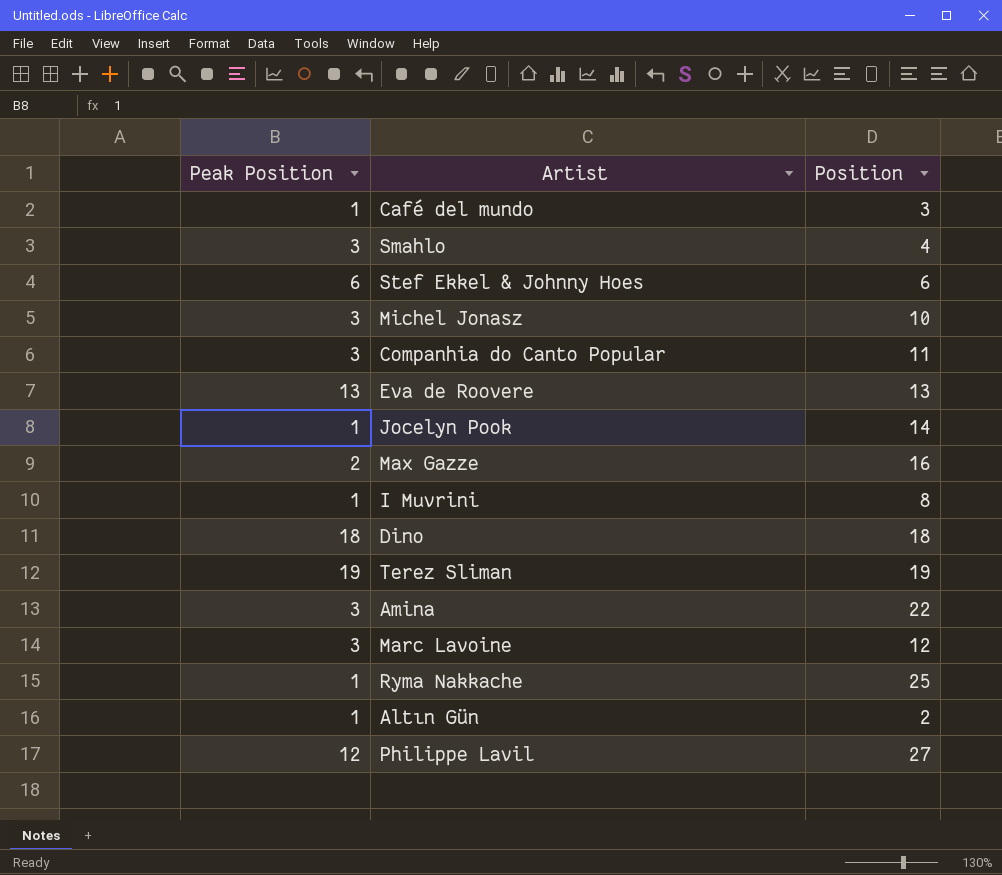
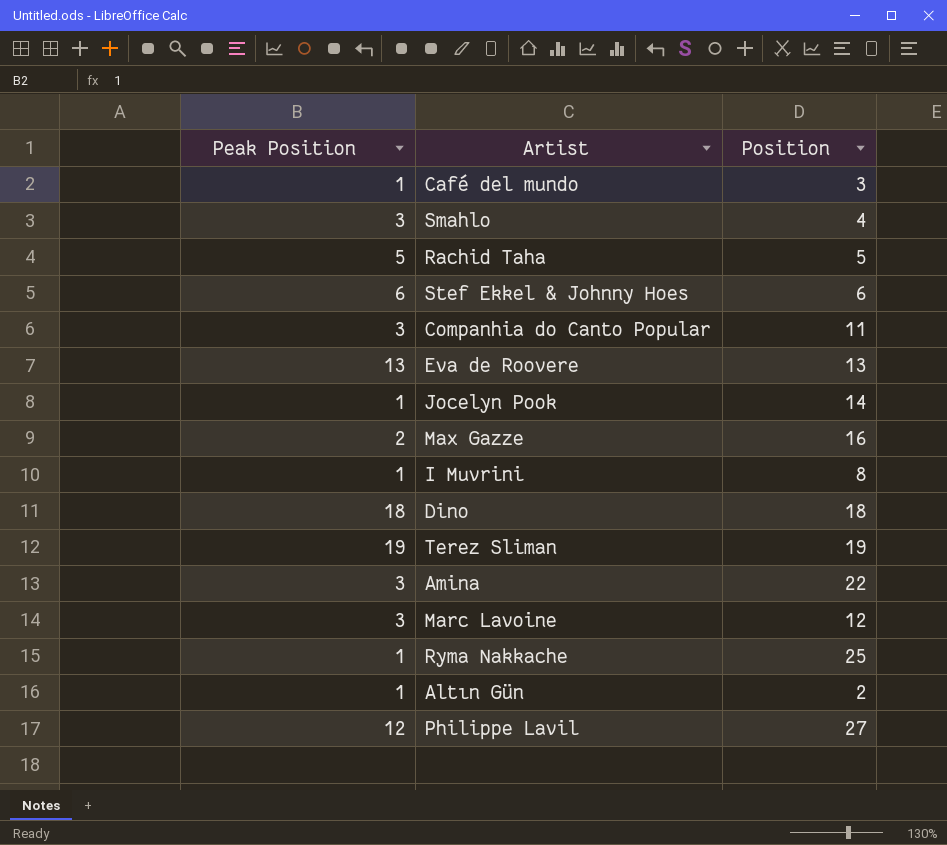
row Michel Jonasz: 3 | 10 -> none
row Rachid Taha: none -> 5 | 5

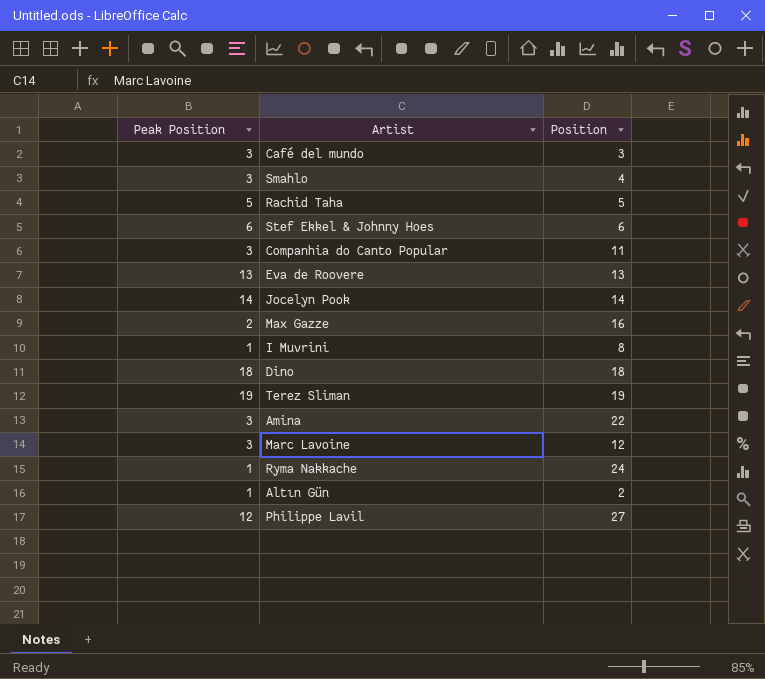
Café del mundo | Peak Position: 1 -> 3
Jocelyn Pook | Peak Position: 1 -> 14
Ryma Nakkache | Position: 25 -> 24

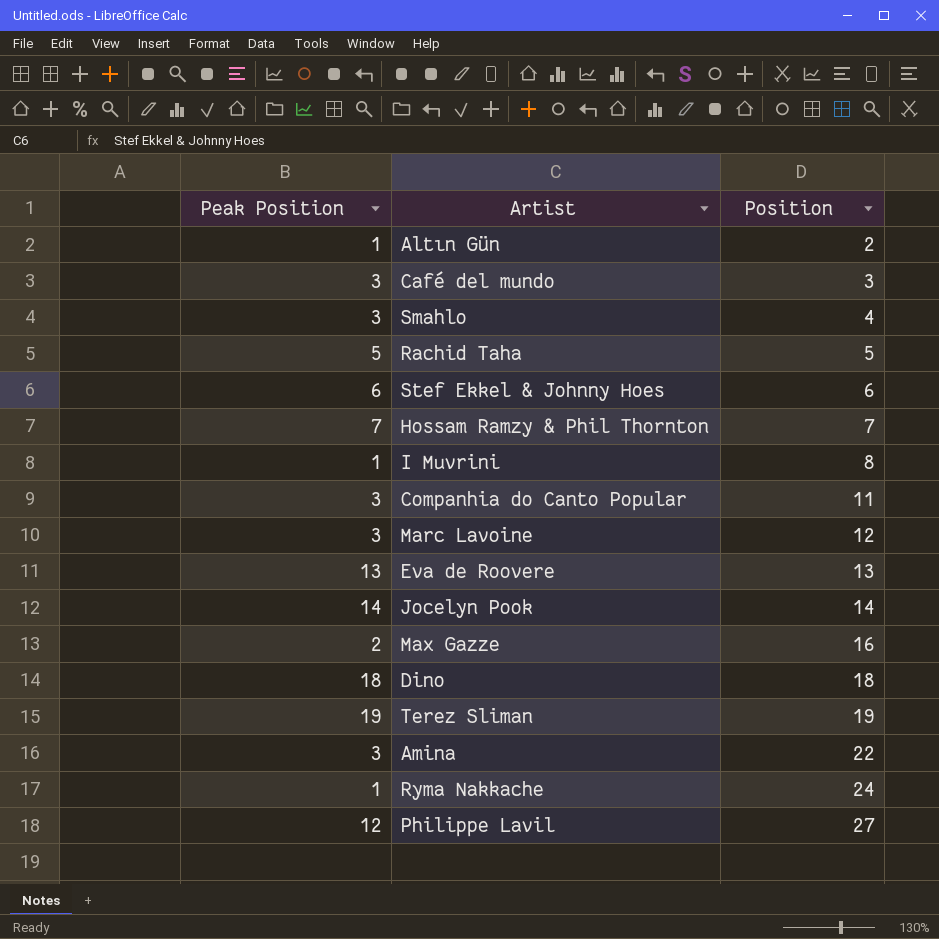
row order: none -> Position ascending
row Hossam Ramzy & Phil Thornton: none -> 7 | 7

